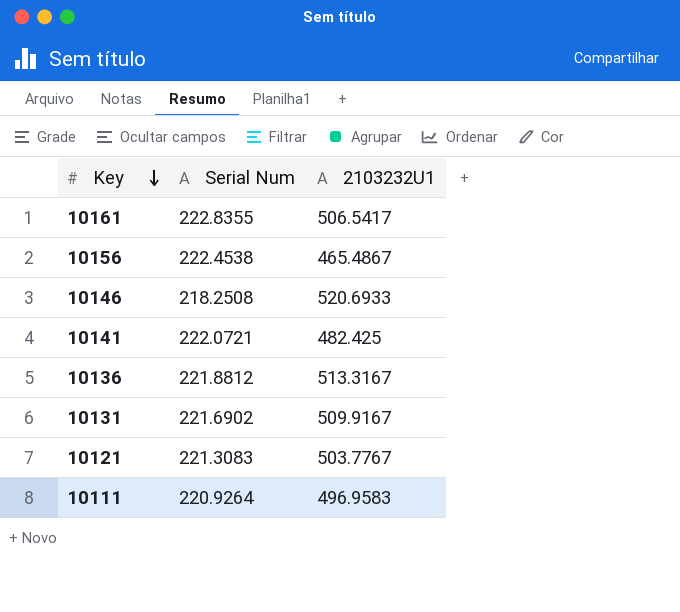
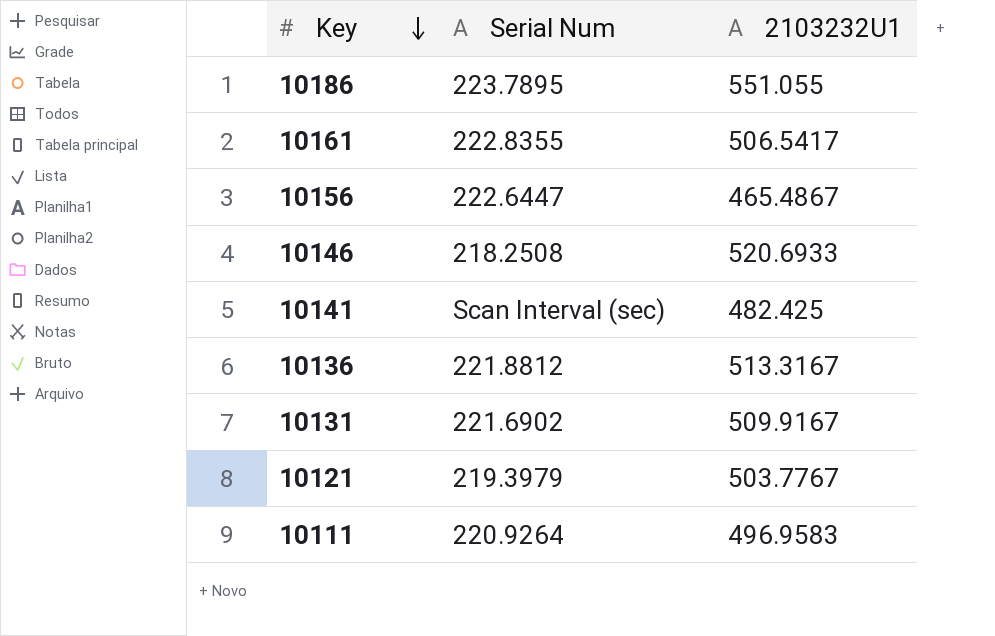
row 10186: none -> 223.7895 | 551.055
10156 | Serial Num: 222.4538 -> 222.6447
10141 | Serial Num: 222.0721 -> Scan Interval (sec)
10121 | Serial Num: 221.3083 -> 219.3979

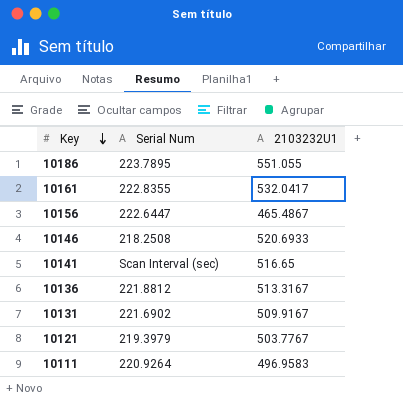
10161 | 2103232U1: 506.5417 -> 532.0417
10141 | 2103232U1: 482.425 -> 516.65

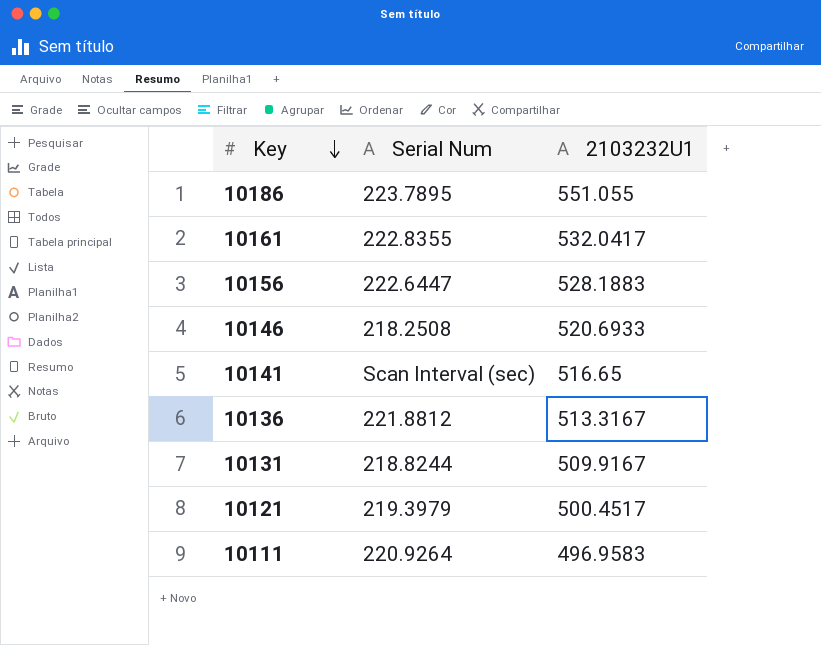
10156 | 2103232U1: 465.4867 -> 528.1883
10131 | Serial Num: 221.6902 -> 218.8244
10121 | 2103232U1: 503.7767 -> 500.4517

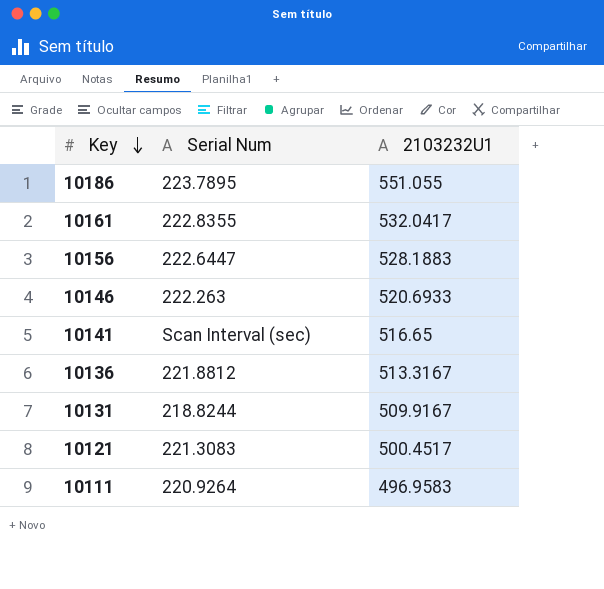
10146 | Serial Num: 218.2508 -> 222.263
10121 | Serial Num: 219.3979 -> 221.3083

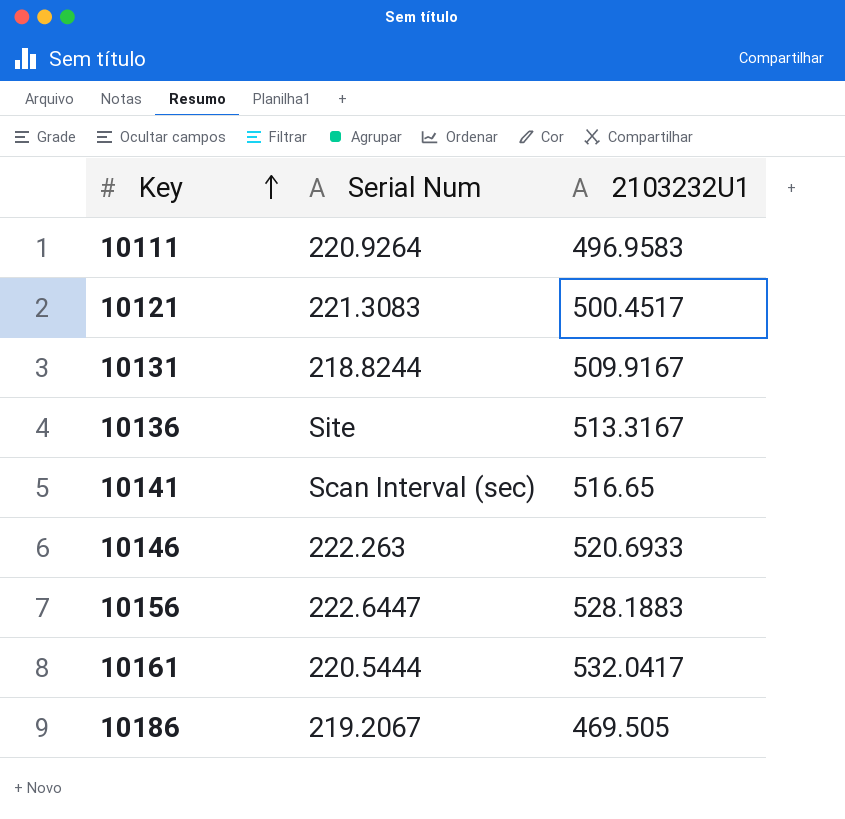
row order: Key descending -> Key ascending
10136 | Serial Num: 221.8812 -> Site
10161 | Serial Num: 222.8355 -> 220.5444
10186 | Serial Num: 223.7895 -> 219.2067
10186 | 2103232U1: 551.055 -> 469.505

